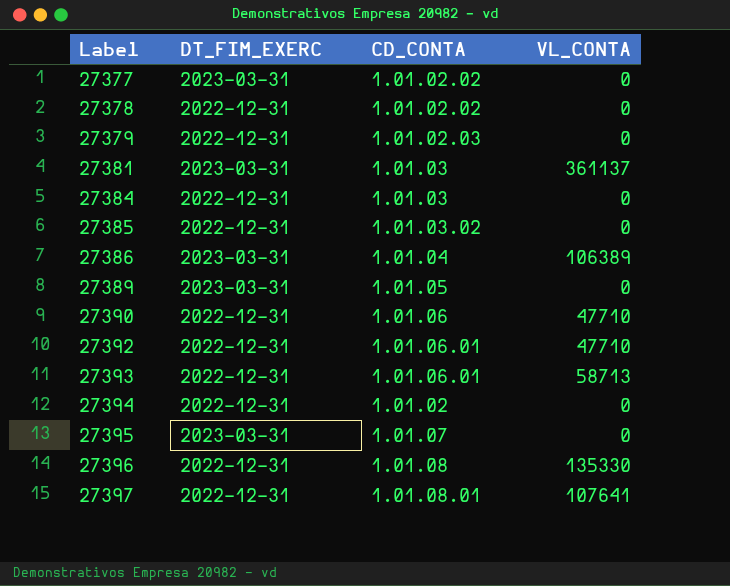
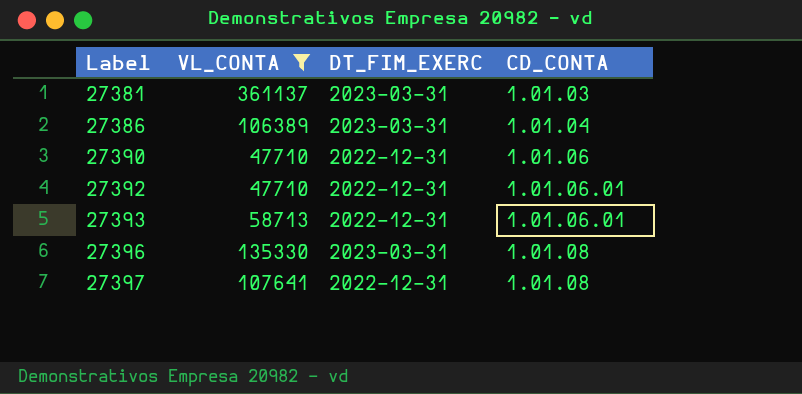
filter: none -> VL_CONTA != 0
column VL_CONTA | position: 4 -> 2
27396 | DT_FIM_EXERC: 2022-12-31 -> 2023-03-31
27397 | CD_CONTA: 1.01.08.01 -> 1.01.08

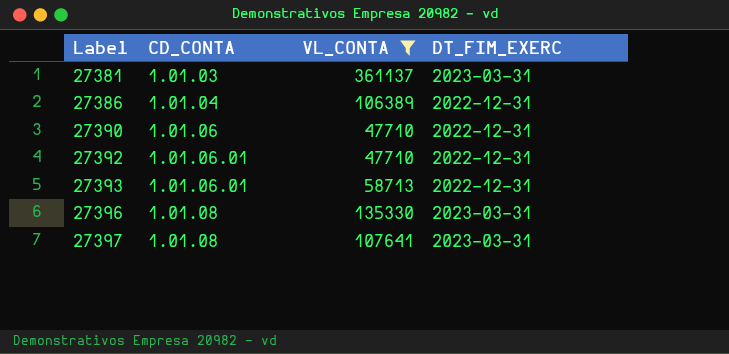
column CD_CONTA | position: 4 -> 2
27386 | DT_FIM_EXERC: 2023-03-31 -> 2022-12-31
27397 | DT_FIM_EXERC: 2022-12-31 -> 2023-03-31

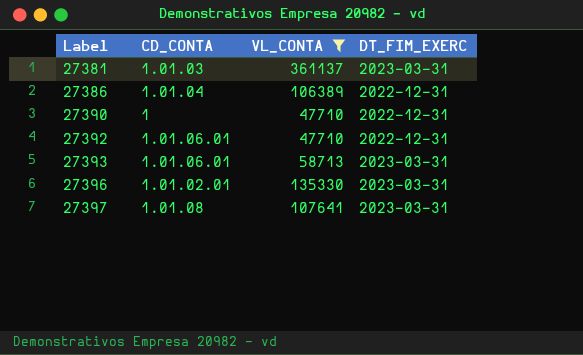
27390 | CD_CONTA: 1.01.06 -> 1
27393 | DT_FIM_EXERC: 2022-12-31 -> 2023-03-31
27396 | CD_CONTA: 1.01.08 -> 1.01.02.01

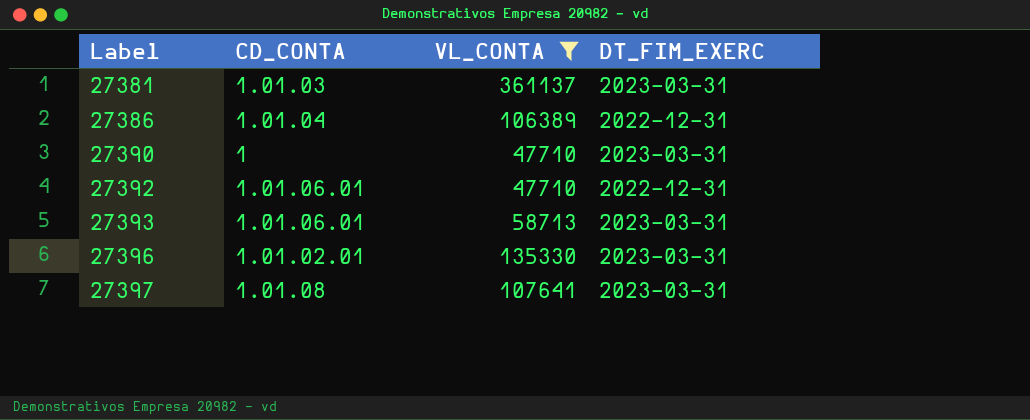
27390 | DT_FIM_EXERC: 2022-12-31 -> 2023-03-31

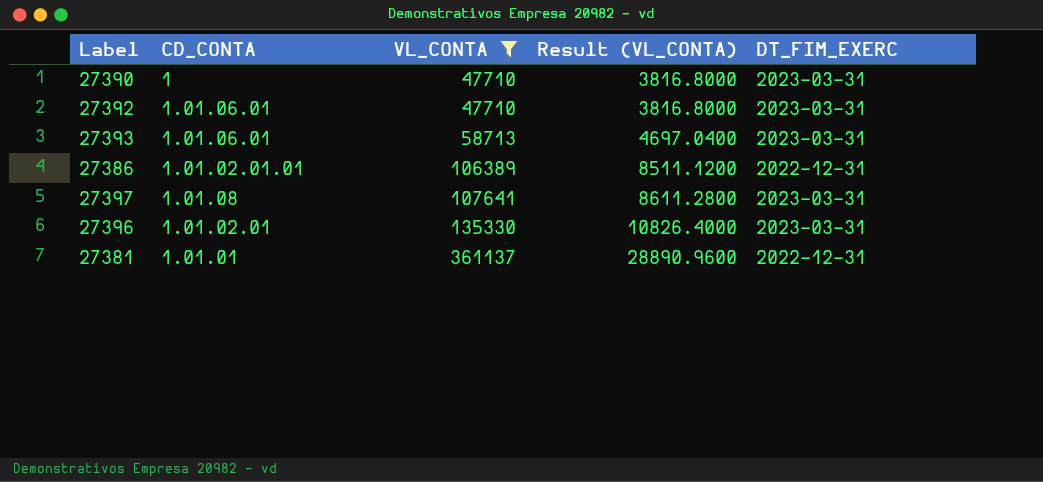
row order: Label ascending -> VL_CONTA ascending
column Result (VL_CONTA) | formula: none -> [VL_CONTA] * 0.08
27392 | DT_FIM_EXERC: 2022-12-31 -> 2023-03-31
27386 | CD_CONTA: 1.01.04 -> 1.01.02.01.01
27381 | CD_CONTA: 1.01.03 -> 1.01.01
27381 | DT_FIM_EXERC: 2023-03-31 -> 2022-12-31

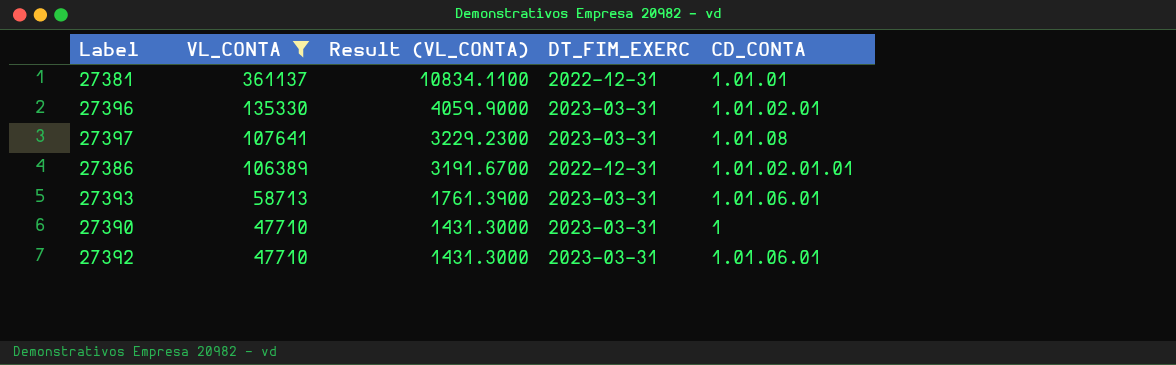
row order: VL_CONTA ascending -> VL_CONTA descending
column Result (VL_CONTA) | formula: [VL_CONTA] * 0.08 -> [VL_CONTA] * 0.03
column CD_CONTA | position: 2 -> 5

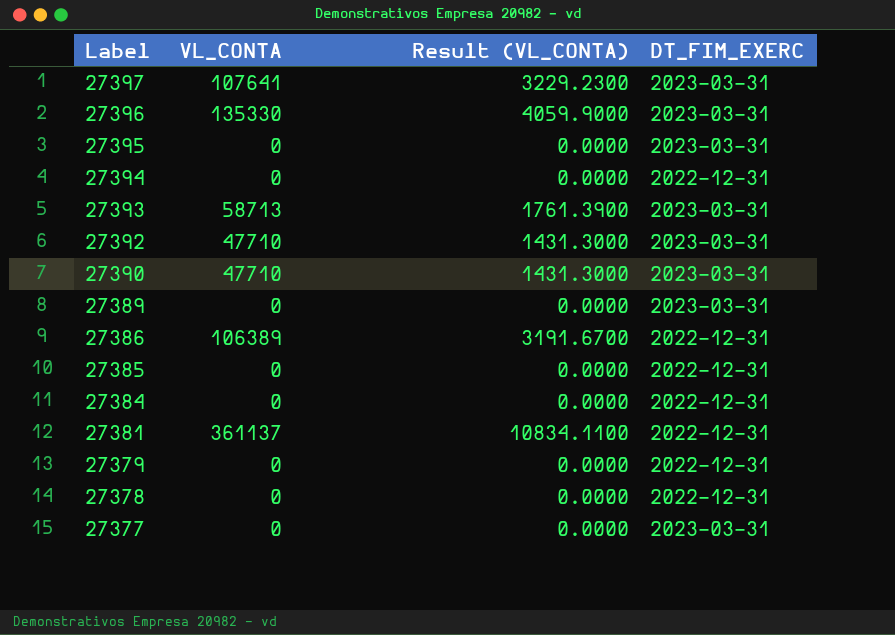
filter: VL_CONTA != 0 -> none
row order: VL_CONTA descending -> Label descending
column CD_CONTA | position: 5 -> none

